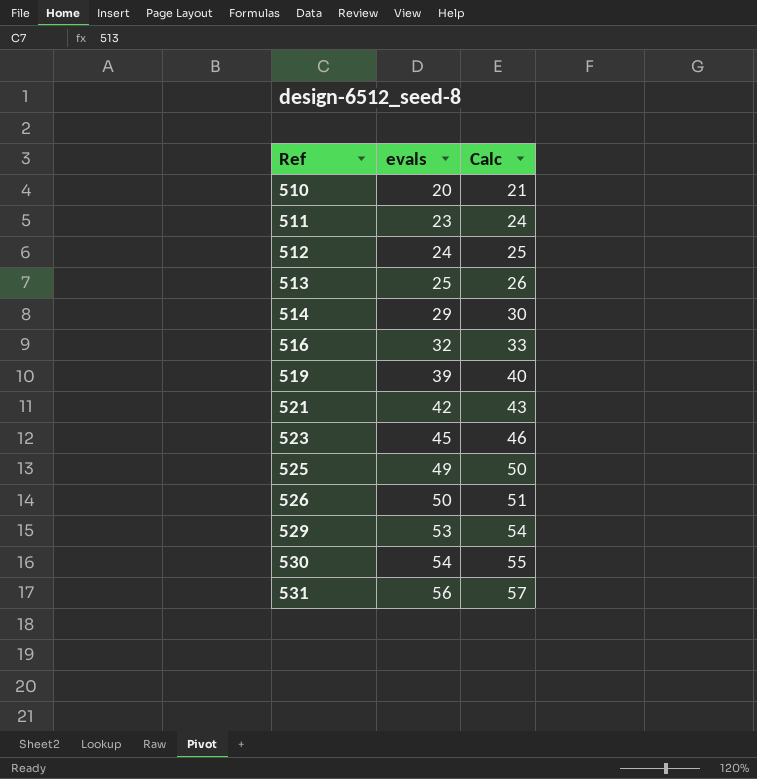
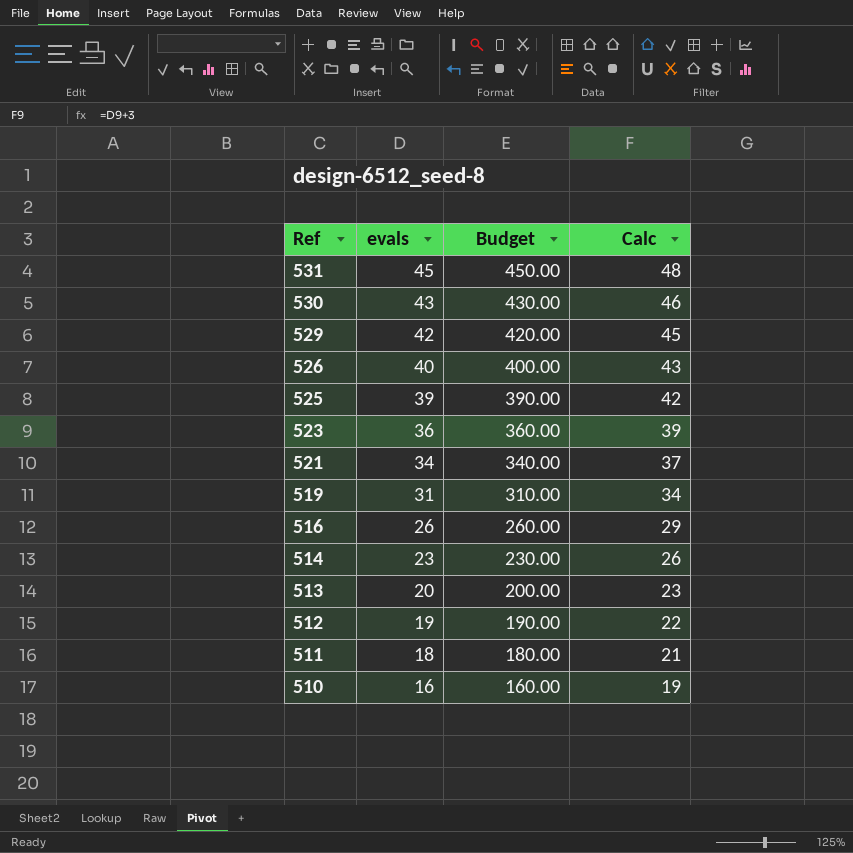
row order: Ref ascending -> Ref descending
column Budget | formula: none -> [evals] * 10
column Calc | formula: [evals] + 1 -> [evals] + 3
531 | evals: 56 -> 45
530 | evals: 54 -> 43
529 | evals: 53 -> 42
526 | evals: 50 -> 40
525 | evals: 49 -> 39
523 | evals: 45 -> 36
521 | evals: 42 -> 34
519 | evals: 39 -> 31
516 | evals: 32 -> 26
514 | evals: 29 -> 23
513 | evals: 25 -> 20
512 | evals: 24 -> 19
511 | evals: 23 -> 18
510 | evals: 20 -> 16

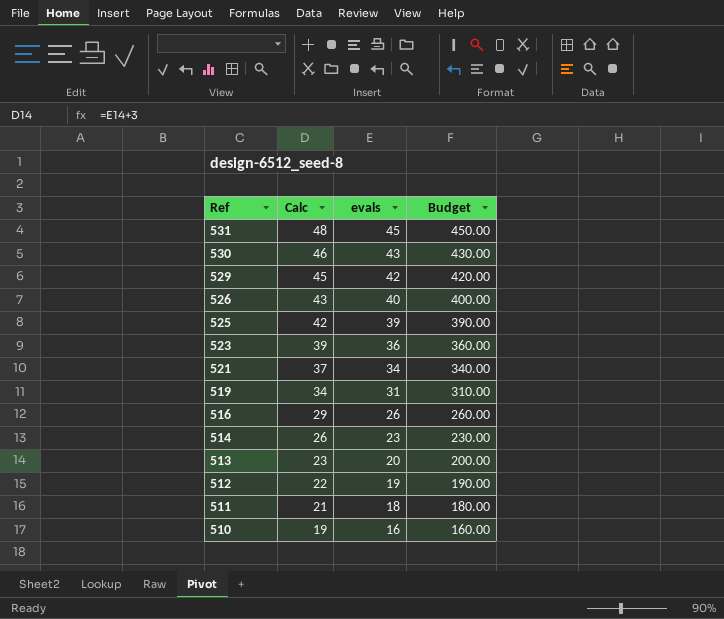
column Calc | position: 4 -> 2

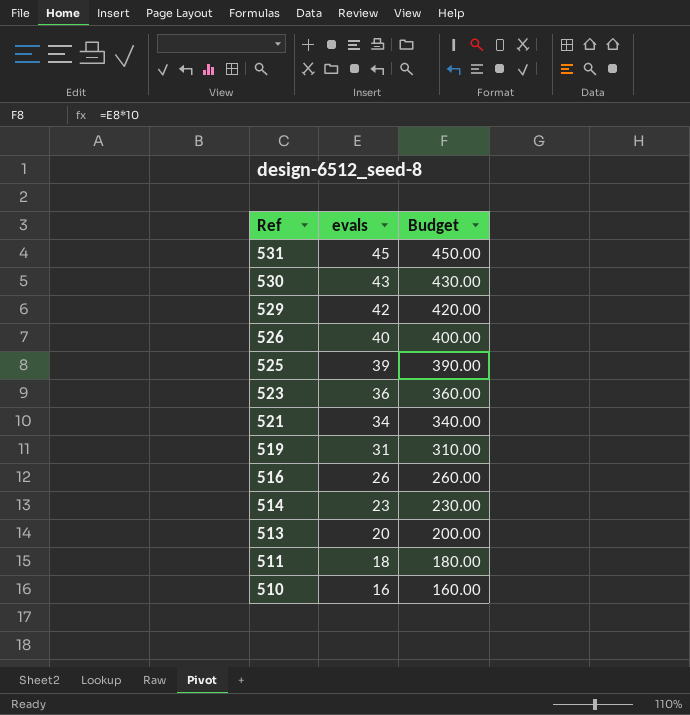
column Calc | formula: [evals] + 3 -> none
row 512: 22 | 19 | 190.00 -> none

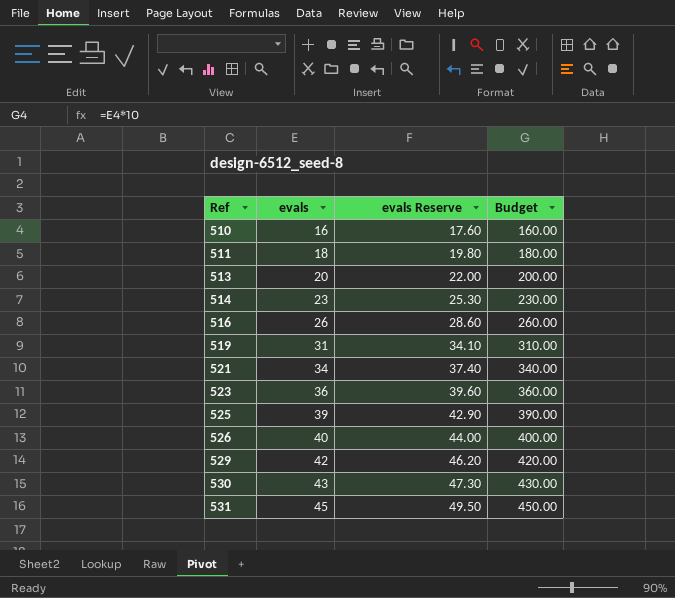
row order: Ref descending -> Ref ascending
column evals Reserve | formula: none -> [evals] * 1.1

